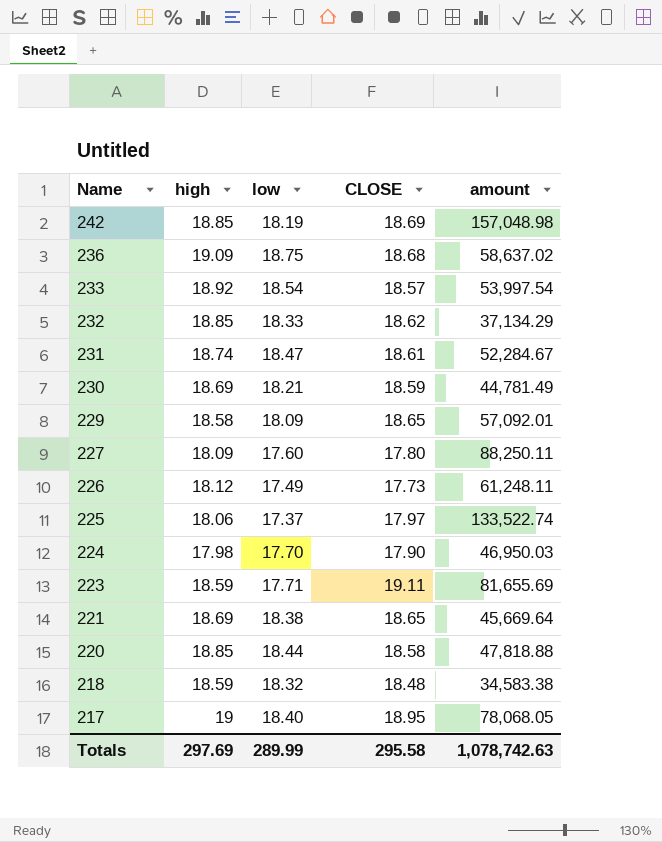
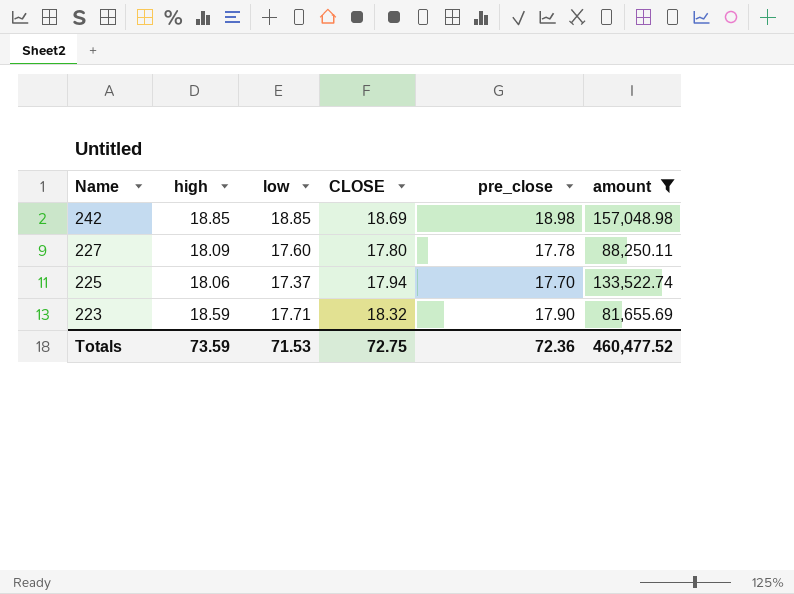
filter: none -> amount >= 81,655.69
column pre_close | position: none -> 5
242 | low: 18.19 -> 18.85
225 | CLOSE: 17.97 -> 17.94
223 | CLOSE: 19.11 -> 18.32
Totals | high: 297.69 -> 73.59
Totals | low: 289.99 -> 71.53
Totals | CLOSE: 295.58 -> 72.75
Totals | amount: 1,078,742.63 -> 460,477.52

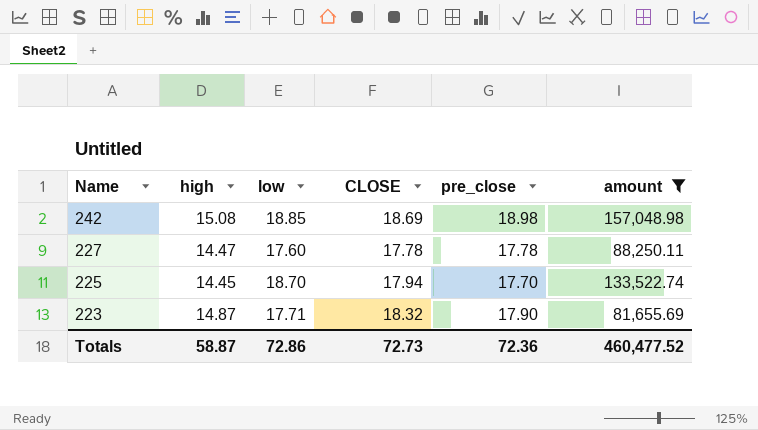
242 | high: 18.85 -> 15.08
227 | high: 18.09 -> 14.47
227 | CLOSE: 17.80 -> 17.78
225 | high: 18.06 -> 14.45
225 | low: 17.37 -> 18.70
223 | high: 18.59 -> 14.87
Totals | high: 73.59 -> 58.87
Totals | low: 71.53 -> 72.86
Totals | CLOSE: 72.75 -> 72.73

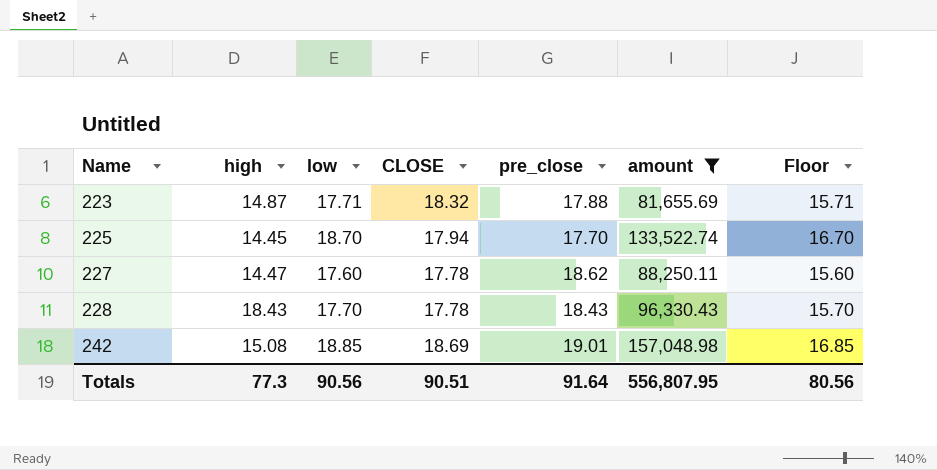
row order: Name descending -> Name ascending
column Floor | formula: none -> [low] - 2
223 | pre_close: 17.90 -> 17.88
227 | pre_close: 17.78 -> 18.62
row 228: none -> 18.43 | 17.70 | 17.78 | 18.43 | 96,330.43 | 15.70
242 | pre_close: 18.98 -> 19.01
Totals | high: 58.87 -> 77.3
Totals | low: 72.86 -> 90.56
Totals | CLOSE: 72.73 -> 90.51
Totals | pre_close: 72.36 -> 91.64
Totals | amount: 460,477.52 -> 556,807.95

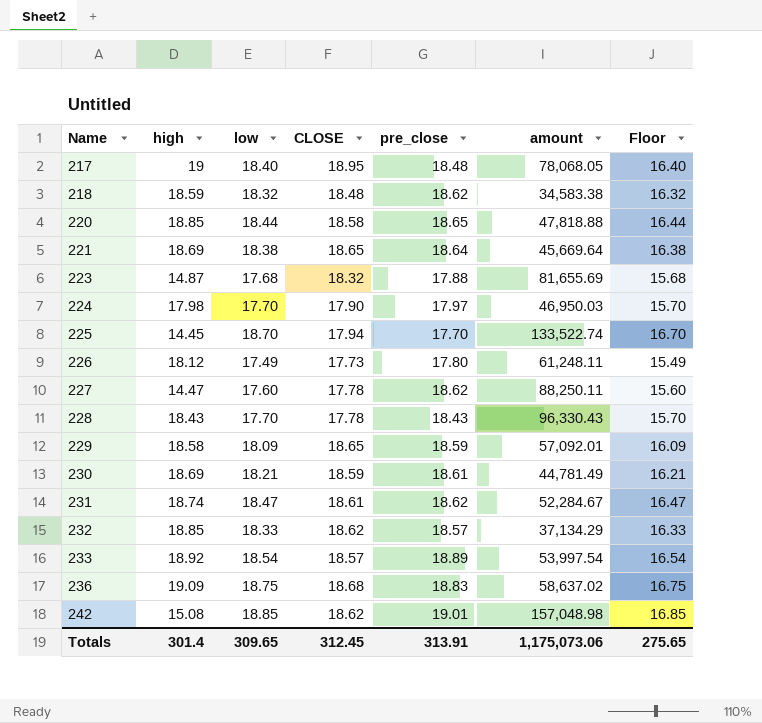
filter: amount >= 81,655.69 -> none
223 | low: 17.71 -> 17.68
223 | Floor: 15.71 -> 15.68
242 | CLOSE: 18.69 -> 18.62
Totals | high: 77.3 -> 301.4
Totals | low: 90.56 -> 309.65
Totals | CLOSE: 90.51 -> 312.45
Totals | pre_close: 91.64 -> 313.91
Totals | amount: 556,807.95 -> 1,175,073.06
Totals | Floor: 80.56 -> 275.65

